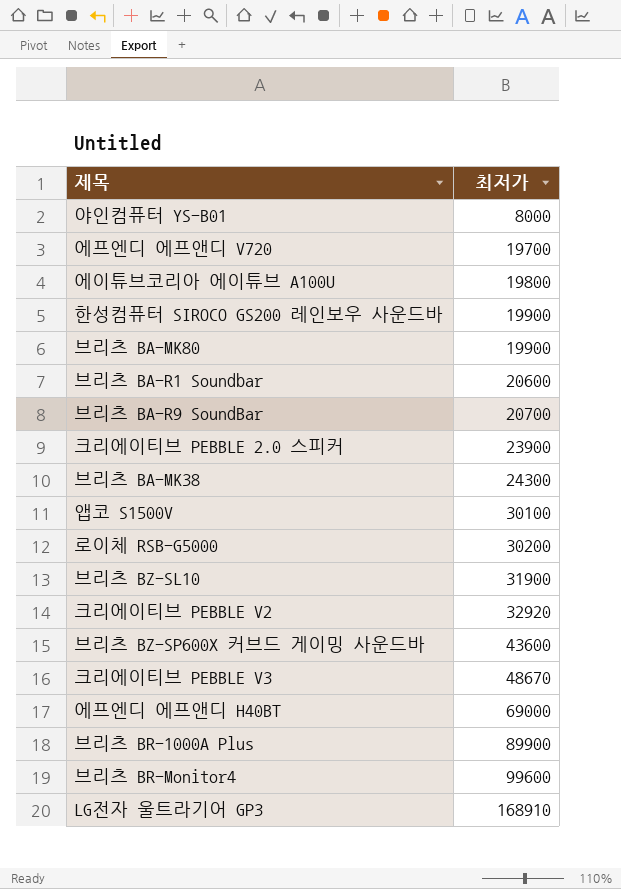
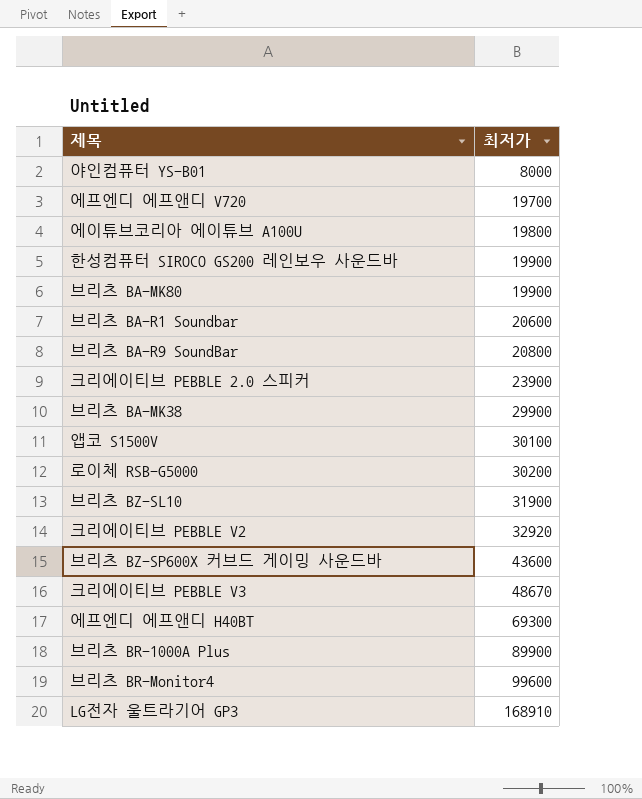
브리츠 BA-R9 SoundBar | 최저가: 20700 -> 20800
브리츠 BA-MK38 | 최저가: 24300 -> 29900
에프엔디 에프앤디 H40BT | 최저가: 69000 -> 69300

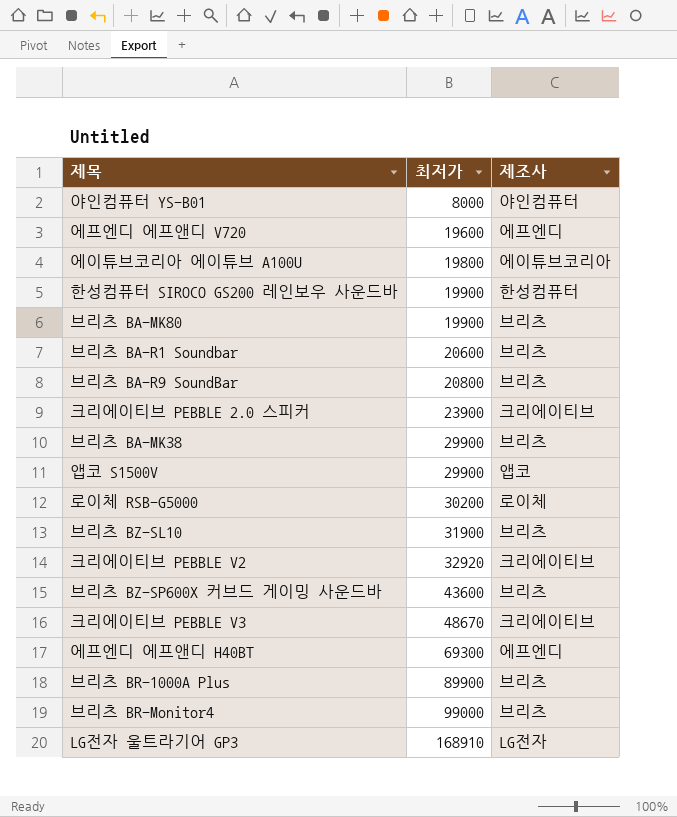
column 제조사 | position: none -> 3
에프엔디 에프앤디 V720 | 최저가: 19700 -> 19600
앱코 S1500V | 최저가: 30100 -> 29900
브리츠 BR-Monitor4 | 최저가: 99600 -> 99000

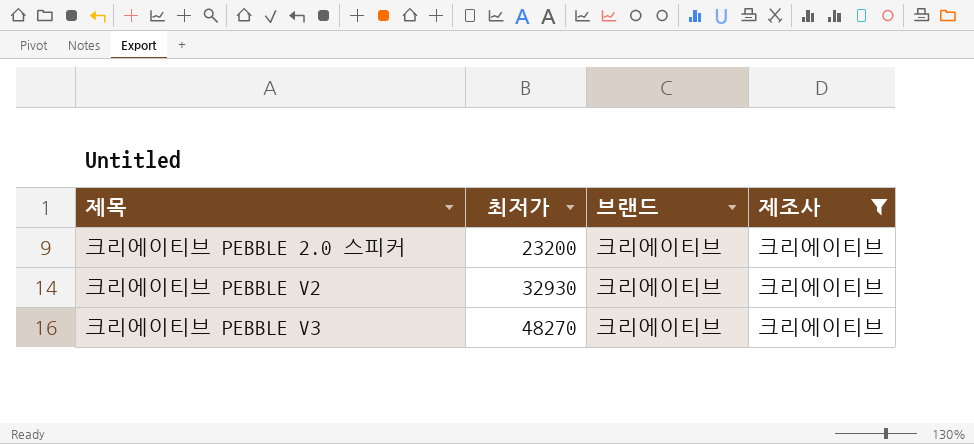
filter: none -> 제조사 = 크리에이티브
column 브랜드 | position: none -> 3
크리에이티브 PEBBLE 2.0 스피커 | 최저가: 23900 -> 23200
크리에이티브 PEBBLE V2 | 최저가: 32920 -> 32930
크리에이티브 PEBBLE V3 | 최저가: 48670 -> 48270

